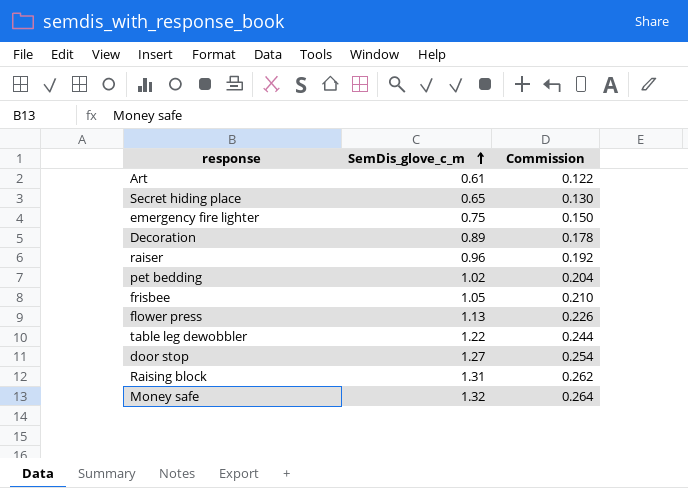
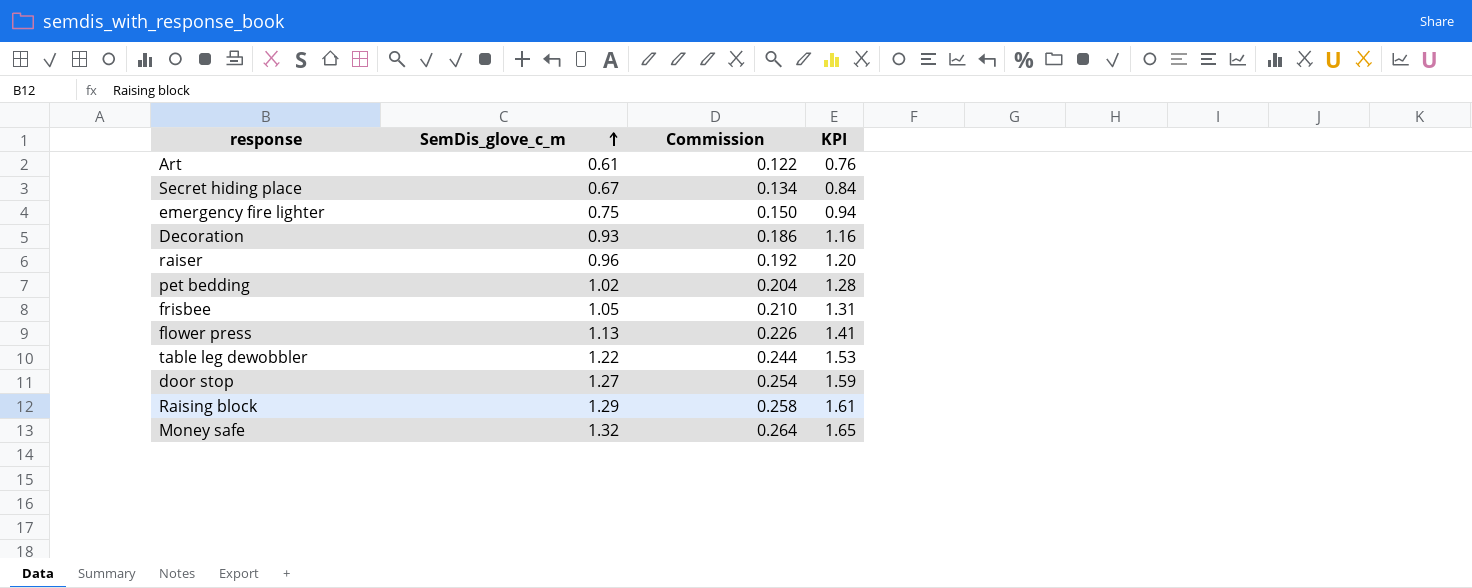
column KPI | formula: none -> [SemDis_glove_c_m] * 1.25
Secret hiding place | SemDis_glove_c_m: 0.65 -> 0.67
Secret hiding place | Commission: 0.130 -> 0.134
Decoration | SemDis_glove_c_m: 0.89 -> 0.93
Decoration | Commission: 0.178 -> 0.186
Raising block | SemDis_glove_c_m: 1.31 -> 1.29
Raising block | Commission: 0.262 -> 0.258

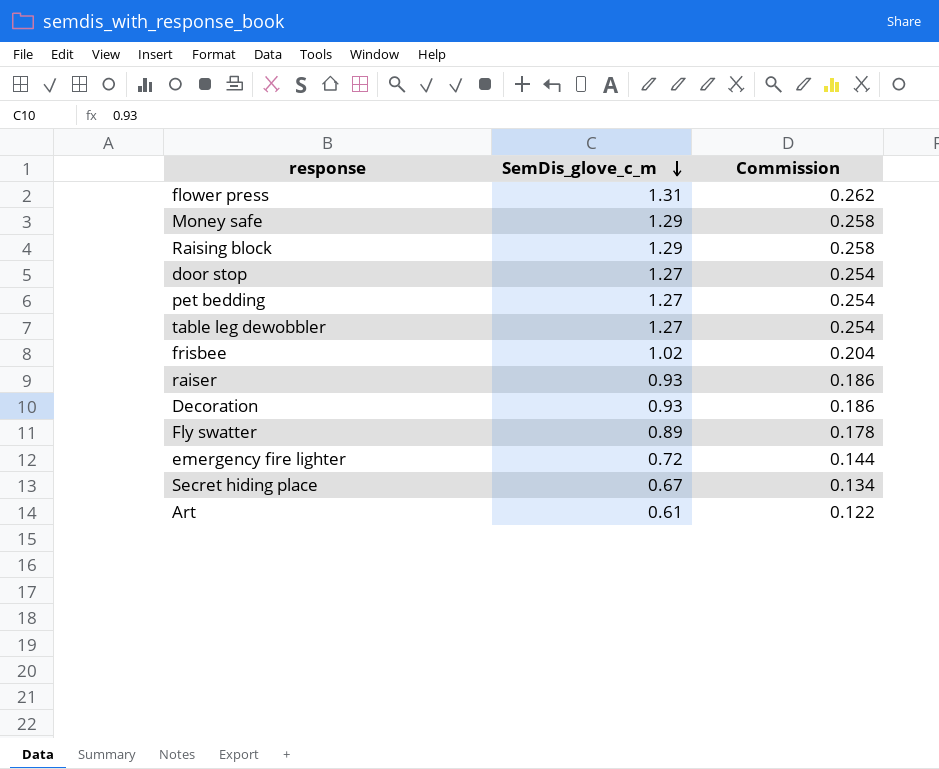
row order: SemDis_glove_c_m ascending -> SemDis_glove_c_m descending
column KPI | formula: [SemDis_glove_c_m] * 1.25 -> none
flower press | SemDis_glove_c_m: 1.13 -> 1.31
flower press | Commission: 0.226 -> 0.262
Money safe | SemDis_glove_c_m: 1.32 -> 1.29
Money safe | Commission: 0.264 -> 0.258
pet bedding | SemDis_glove_c_m: 1.02 -> 1.27
pet bedding | Commission: 0.204 -> 0.254
table leg dewobbler | SemDis_glove_c_m: 1.22 -> 1.27
table leg dewobbler | Commission: 0.244 -> 0.254
frisbee | SemDis_glove_c_m: 1.05 -> 1.02
frisbee | Commission: 0.210 -> 0.204
raiser | SemDis_glove_c_m: 0.96 -> 0.93
raiser | Commission: 0.192 -> 0.186
row Fly swatter: none -> 0.89 | 0.178
emergency fire lighter | SemDis_glove_c_m: 0.75 -> 0.72
emergency fire lighter | Commission: 0.150 -> 0.144

